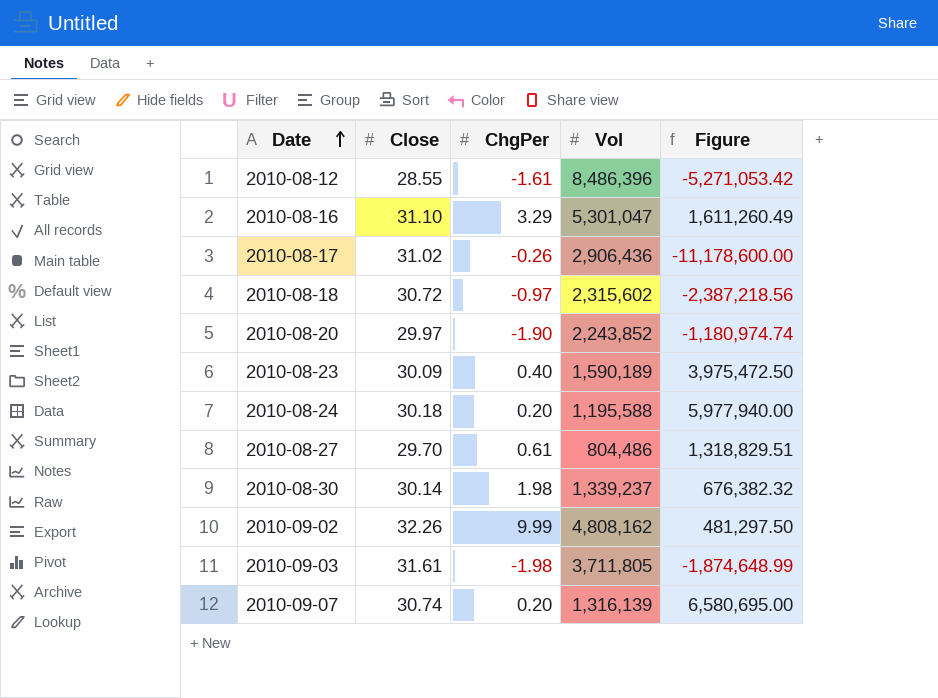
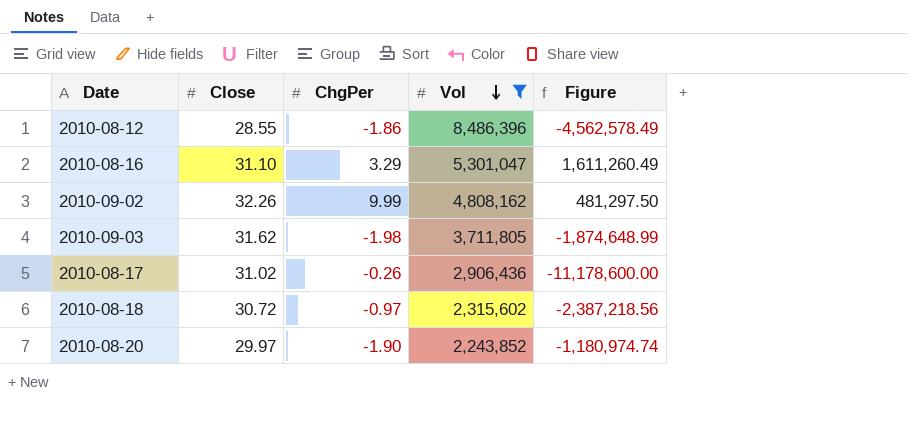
filter: none -> Vol >= 2,243,852
row order: Date ascending -> Vol descending
2010-08-12 | ChgPer: -1.61 -> -1.86
2010-08-12 | Figure: -5,271,053.42 -> -4,562,578.49
2010-09-03 | Close: 31.61 -> 31.62

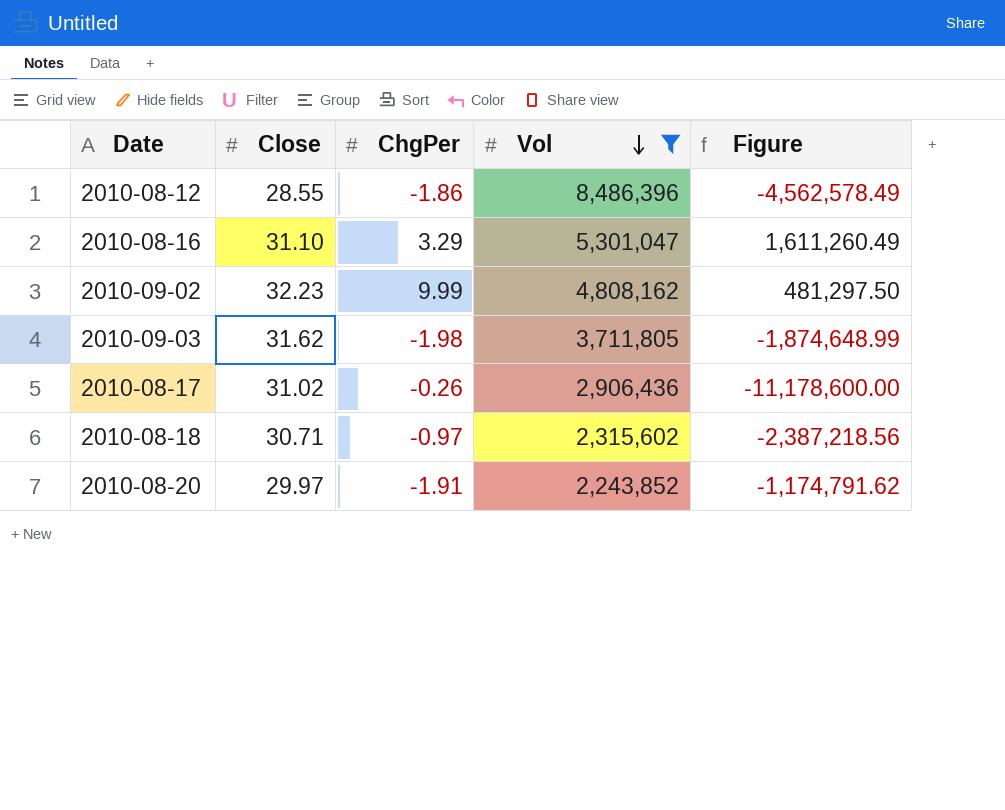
2010-09-02 | Close: 32.26 -> 32.23
2010-08-18 | Close: 30.72 -> 30.71
2010-08-20 | ChgPer: -1.90 -> -1.91
2010-08-20 | Figure: -1,180,974.74 -> -1,174,791.62

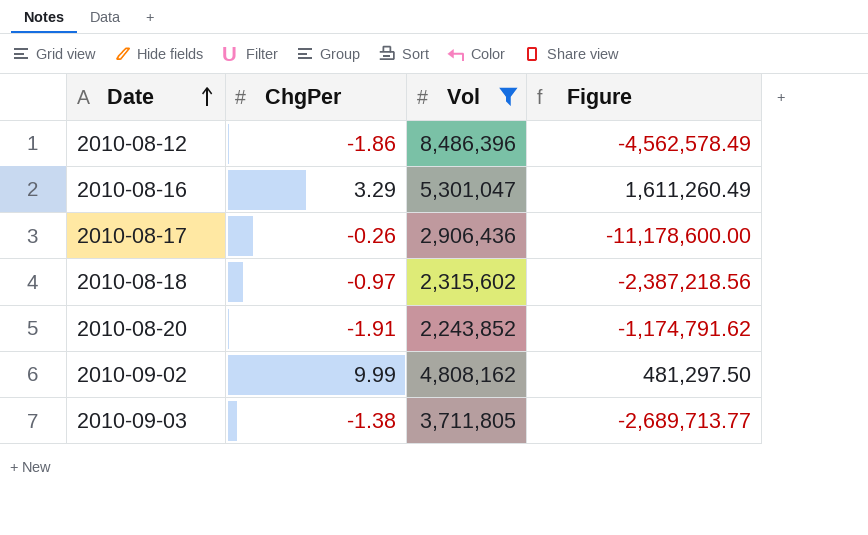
row order: Vol descending -> Date ascending
column Close | position: 2 -> none
2010-09-03 | ChgPer: -1.98 -> -1.38
2010-09-03 | Figure: -1,874,648.99 -> -2,689,713.77

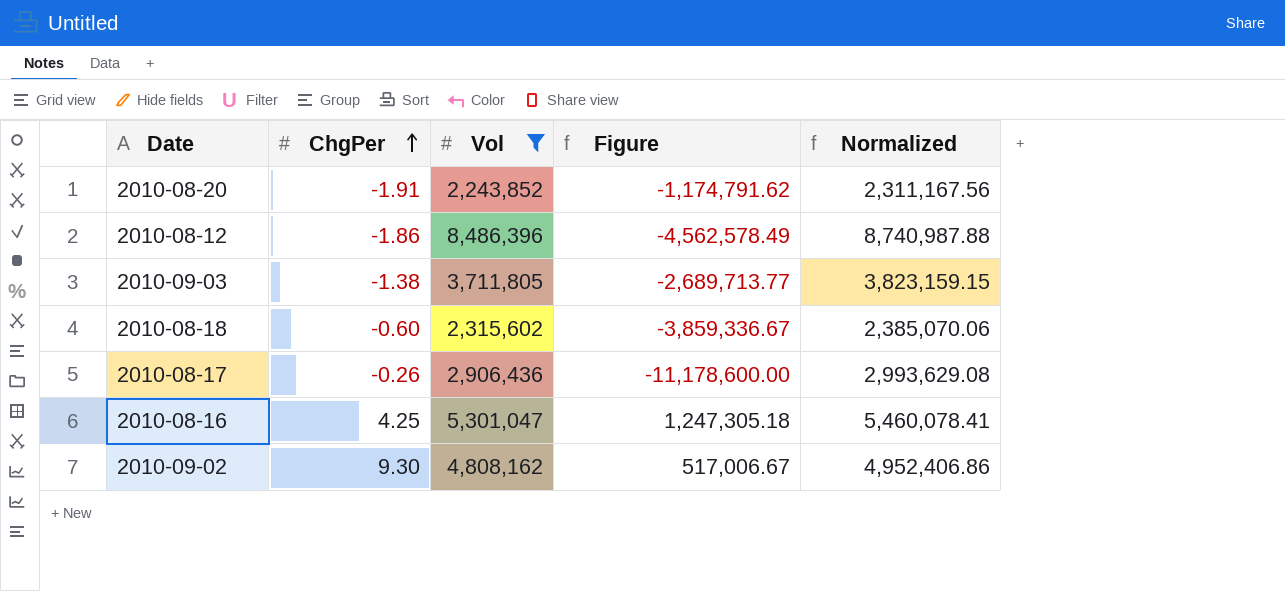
row order: Date ascending -> ChgPer ascending
column Normalized | formula: none -> [Vol] * 1.03
2010-08-18 | ChgPer: -0.97 -> -0.60
2010-08-18 | Figure: -2,387,218.56 -> -3,859,336.67
2010-08-16 | ChgPer: 3.29 -> 4.25
2010-08-16 | Figure: 1,611,260.49 -> 1,247,305.18
2010-09-02 | ChgPer: 9.99 -> 9.30
2010-09-02 | Figure: 481,297.50 -> 517,006.67

